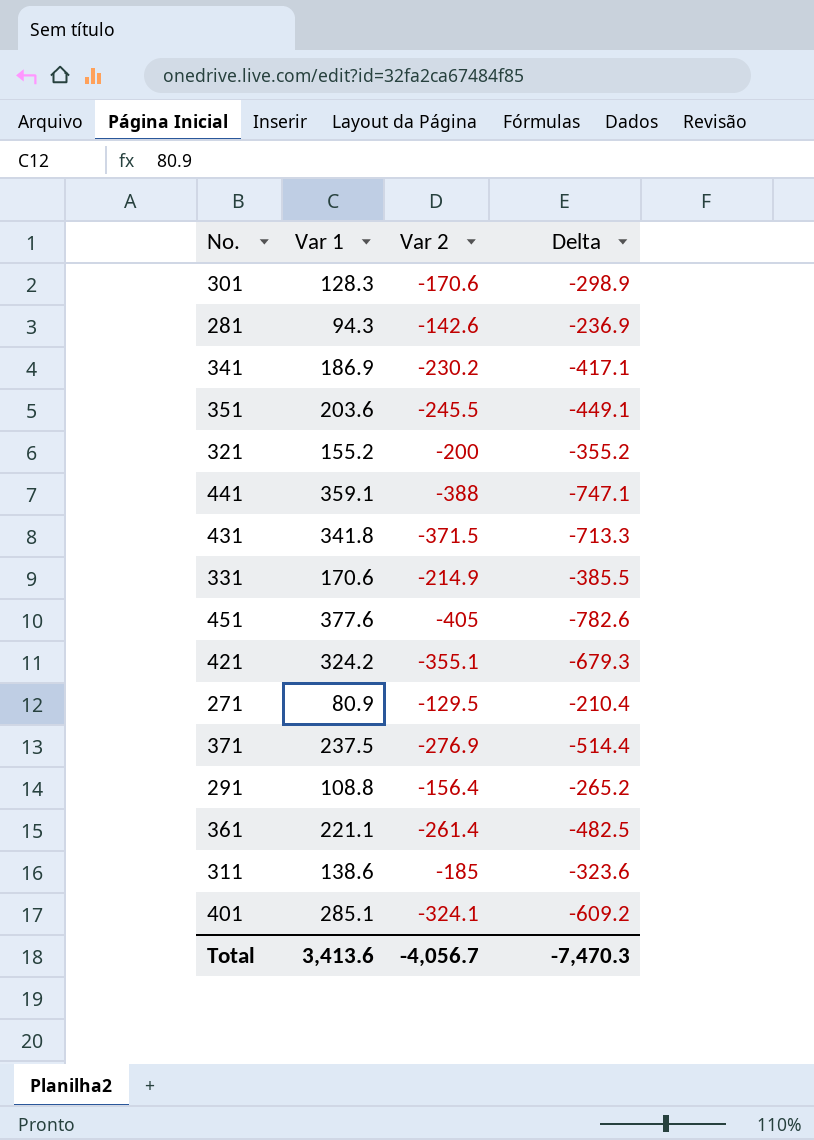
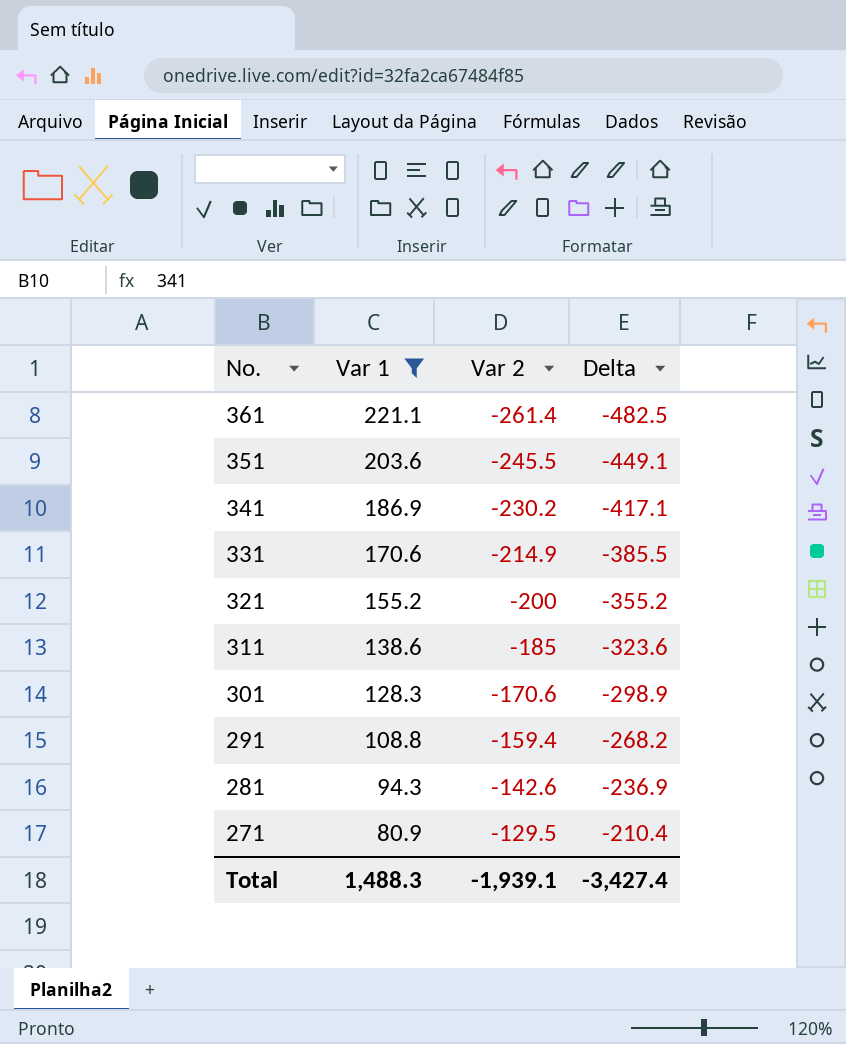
filter: none -> Var 1 <= 221.1
row order: none -> No. descending
291 | Var 2: -156.4 -> -159.4
291 | Delta: -265.2 -> -268.2
Total | Var 1: 3,413.6 -> 1,488.3
Total | Var 2: -4,056.7 -> -1,939.1
Total | Delta: -7,470.3 -> -3,427.4

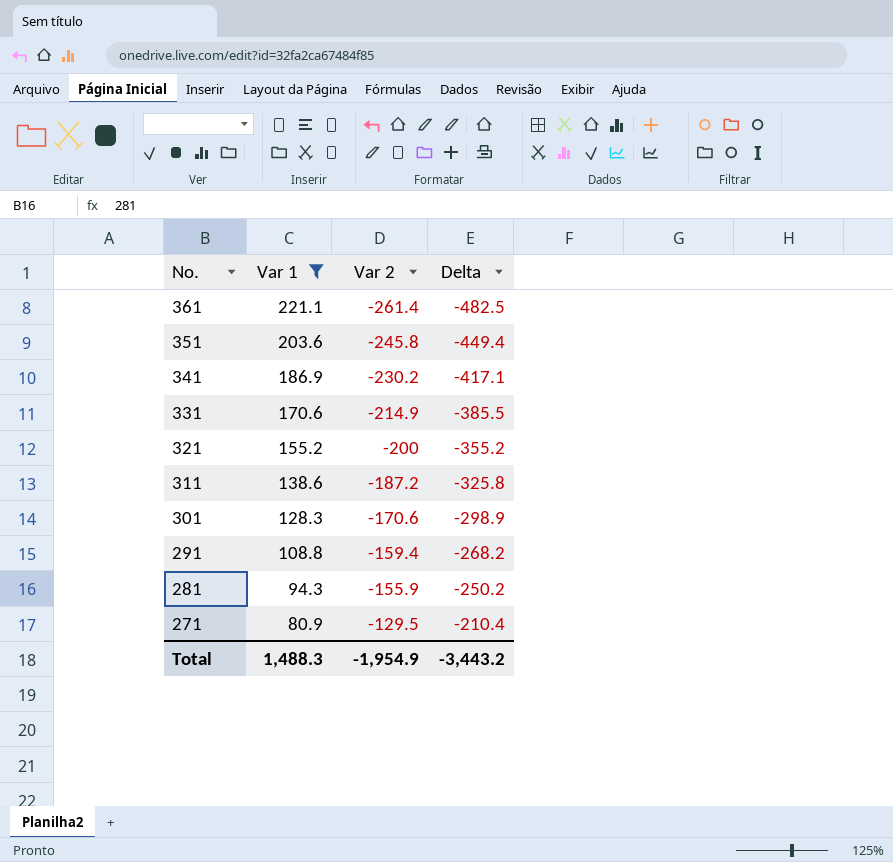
351 | Var 2: -245.5 -> -245.8
351 | Delta: -449.1 -> -449.4
311 | Var 2: -185 -> -187.2
311 | Delta: -323.6 -> -325.8
281 | Var 2: -142.6 -> -155.9
281 | Delta: -236.9 -> -250.2
Total | Var 2: -1,939.1 -> -1,954.9
Total | Delta: -3,427.4 -> -3,443.2

